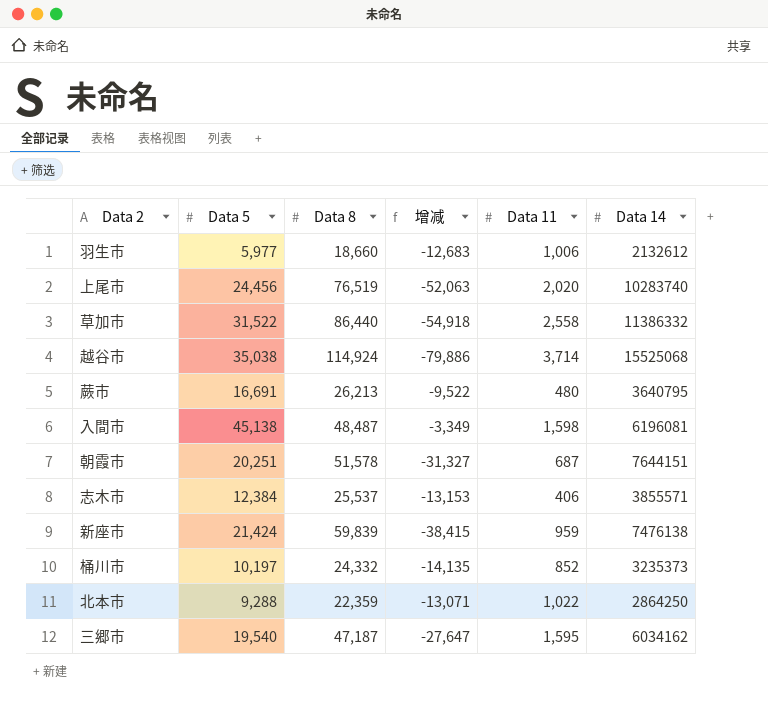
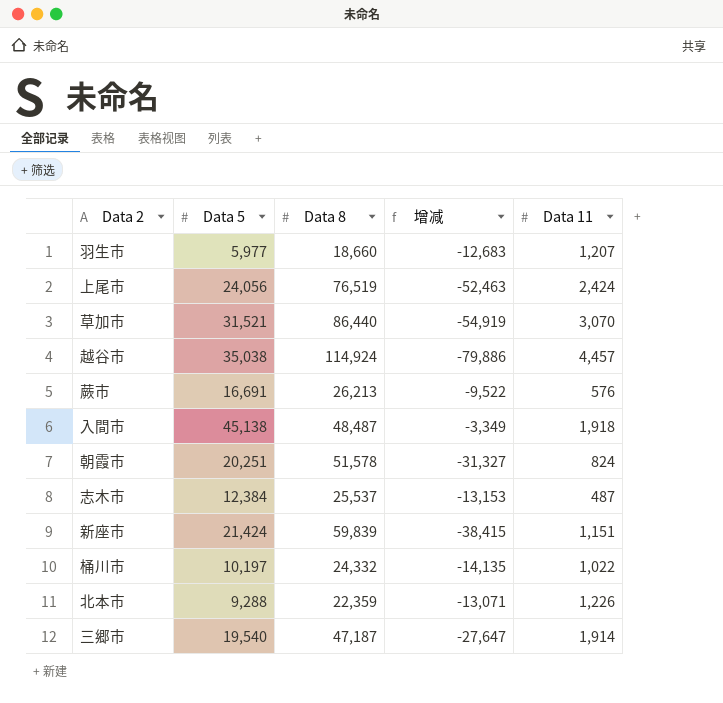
column Data 14 | position: 6 -> none
羽生市 | Data 11: 1,006 -> 1,207
上尾市 | Data 5: 24,456 -> 24,056
上尾市 | 增减: -52,063 -> -52,463
上尾市 | Data 11: 2,020 -> 2,424
草加市 | Data 5: 31,522 -> 31,521
草加市 | 增减: -54,918 -> -54,919
草加市 | Data 11: 2,558 -> 3,070
越谷市 | Data 11: 3,714 -> 4,457
蕨市 | Data 11: 480 -> 576
入間市 | Data 11: 1,598 -> 1,918
朝霞市 | Data 11: 687 -> 824
志木市 | Data 11: 406 -> 487
新座市 | Data 11: 959 -> 1,151
桶川市 | Data 11: 852 -> 1,022
北本市 | Data 11: 1,022 -> 1,226
三郷市 | Data 11: 1,595 -> 1,914

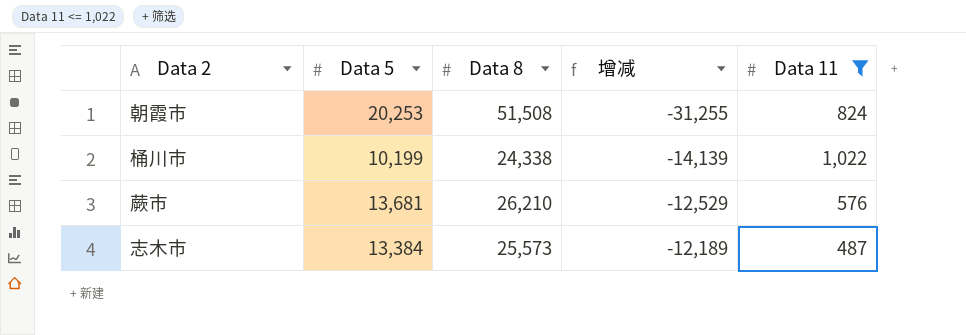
filter: none -> Data 11 <= 1,022
row order: none -> 增减 ascending
朝霞市 | Data 5: 20,251 -> 20,253
朝霞市 | Data 8: 51,578 -> 51,508
朝霞市 | 增减: -31,327 -> -31,255
桶川市 | Data 5: 10,197 -> 10,199
桶川市 | Data 8: 24,332 -> 24,338
桶川市 | 增减: -14,135 -> -14,139
蕨市 | Data 5: 16,691 -> 13,681
蕨市 | Data 8: 26,213 -> 26,210
蕨市 | 增减: -9,522 -> -12,529
志木市 | Data 5: 12,384 -> 13,384
志木市 | Data 8: 25,537 -> 25,573
志木市 | 增减: -13,153 -> -12,189

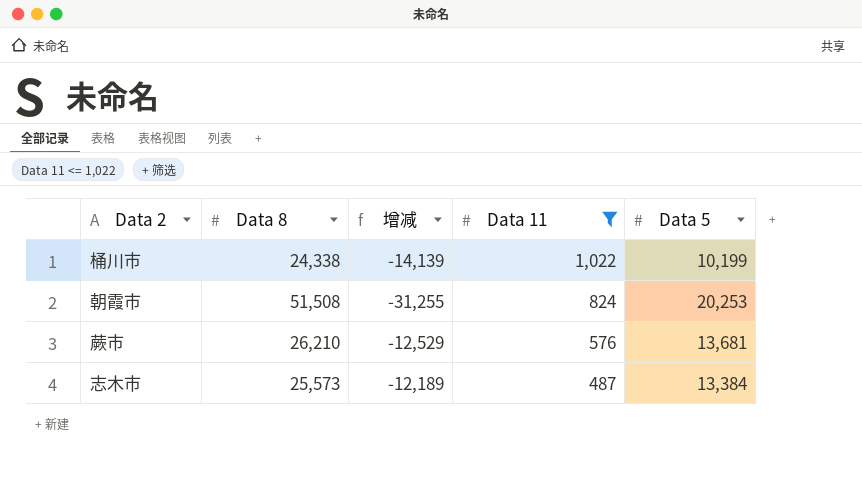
row order: 增减 ascending -> Data 11 descending
column Data 5 | position: 2 -> 5

